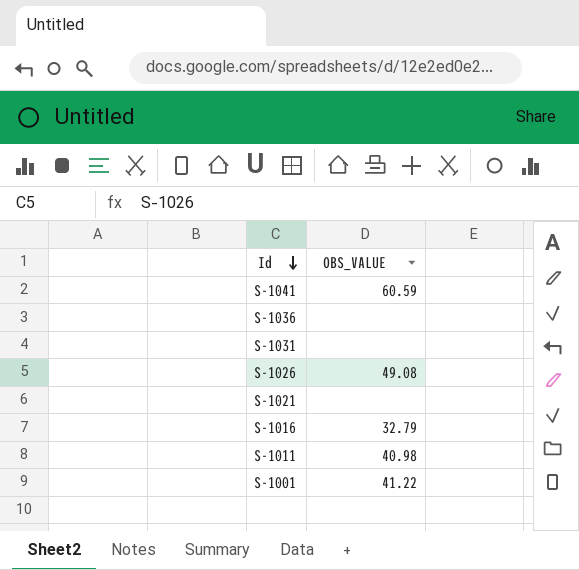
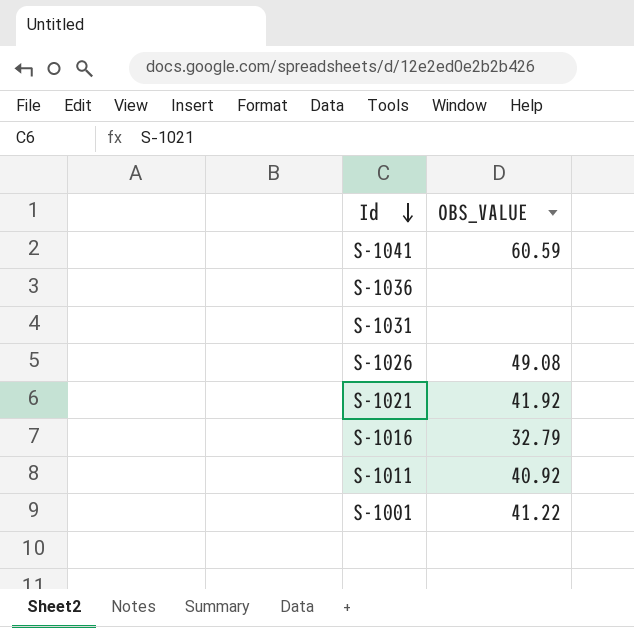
S-1021 | OBS_VALUE: none -> 41.92
S-1011 | OBS_VALUE: 40.98 -> 40.92

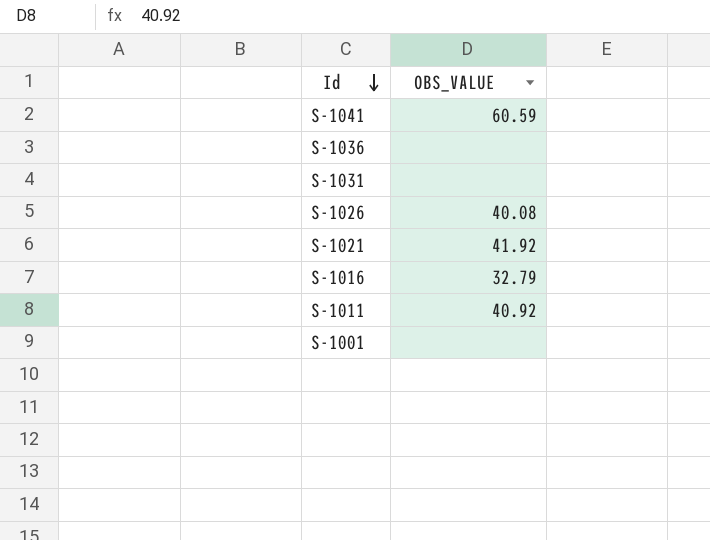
S-1026 | OBS_VALUE: 49.08 -> 40.08
S-1001 | OBS_VALUE: 41.22 -> none

